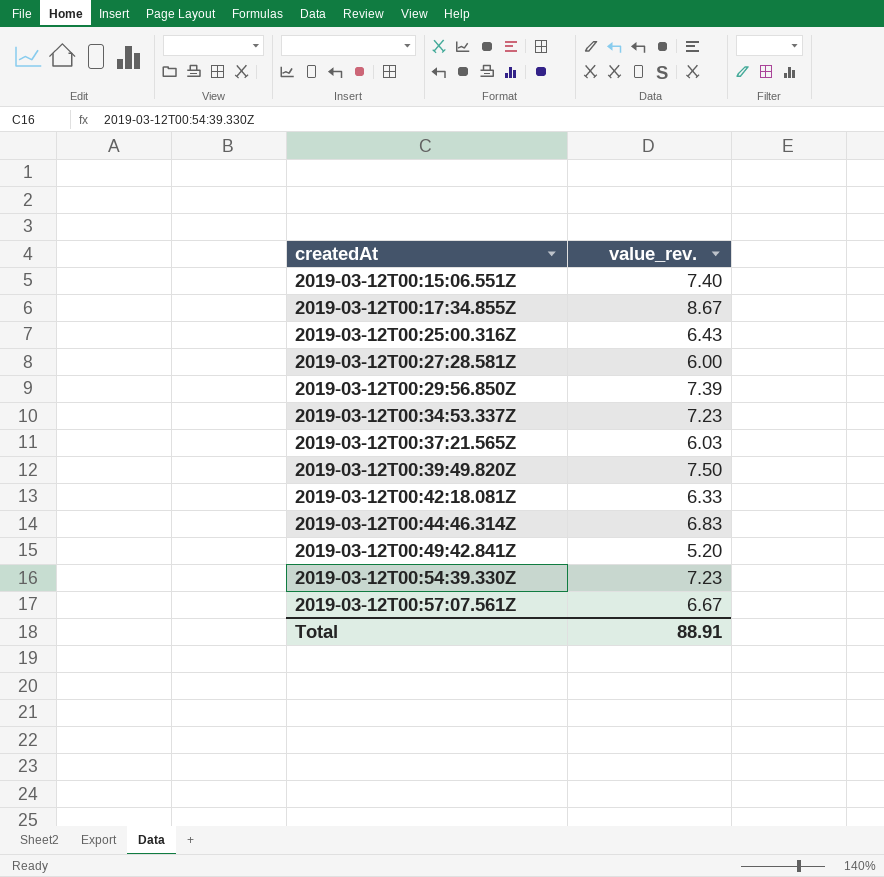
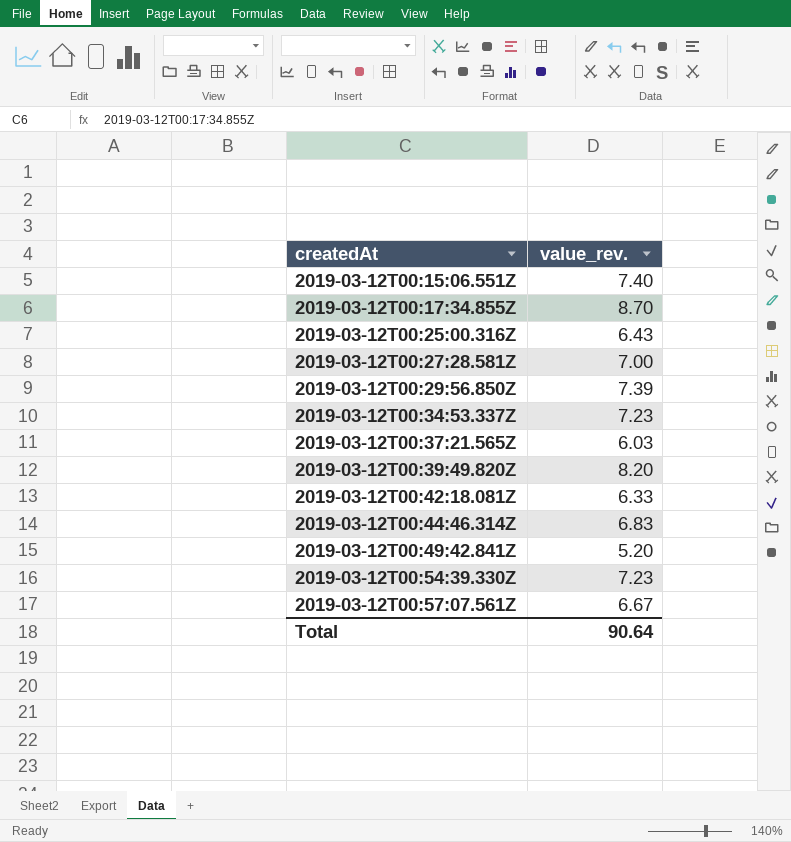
2019-03-12T00:17:34.855Z | value_rev.: 8.67 -> 8.70
2019-03-12T00:27:28.581Z | value_rev.: 6.00 -> 7.00
2019-03-12T00:39:49.820Z | value_rev.: 7.50 -> 8.20
Total | value_rev.: 88.91 -> 90.64

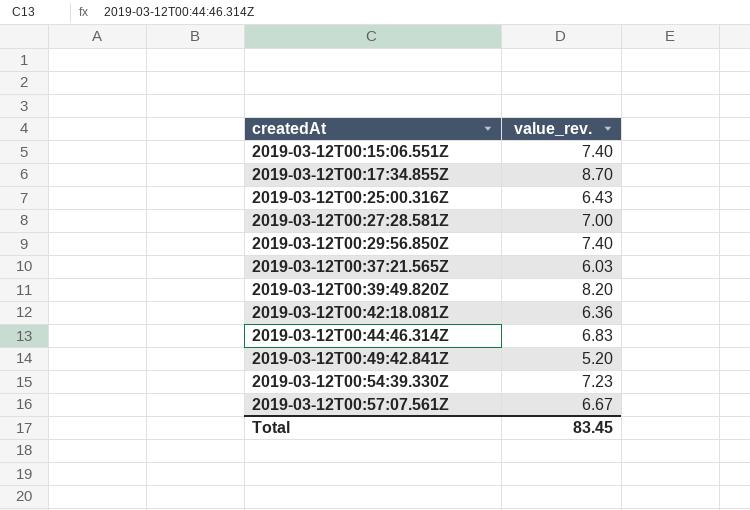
row 2019-03-12T00:34:53.337Z: 7.23 -> none
2019-03-12T00:29:56.850Z | value_rev.: 7.39 -> 7.40
2019-03-12T00:42:18.081Z | value_rev.: 6.33 -> 6.36
Total | value_rev.: 90.64 -> 83.45

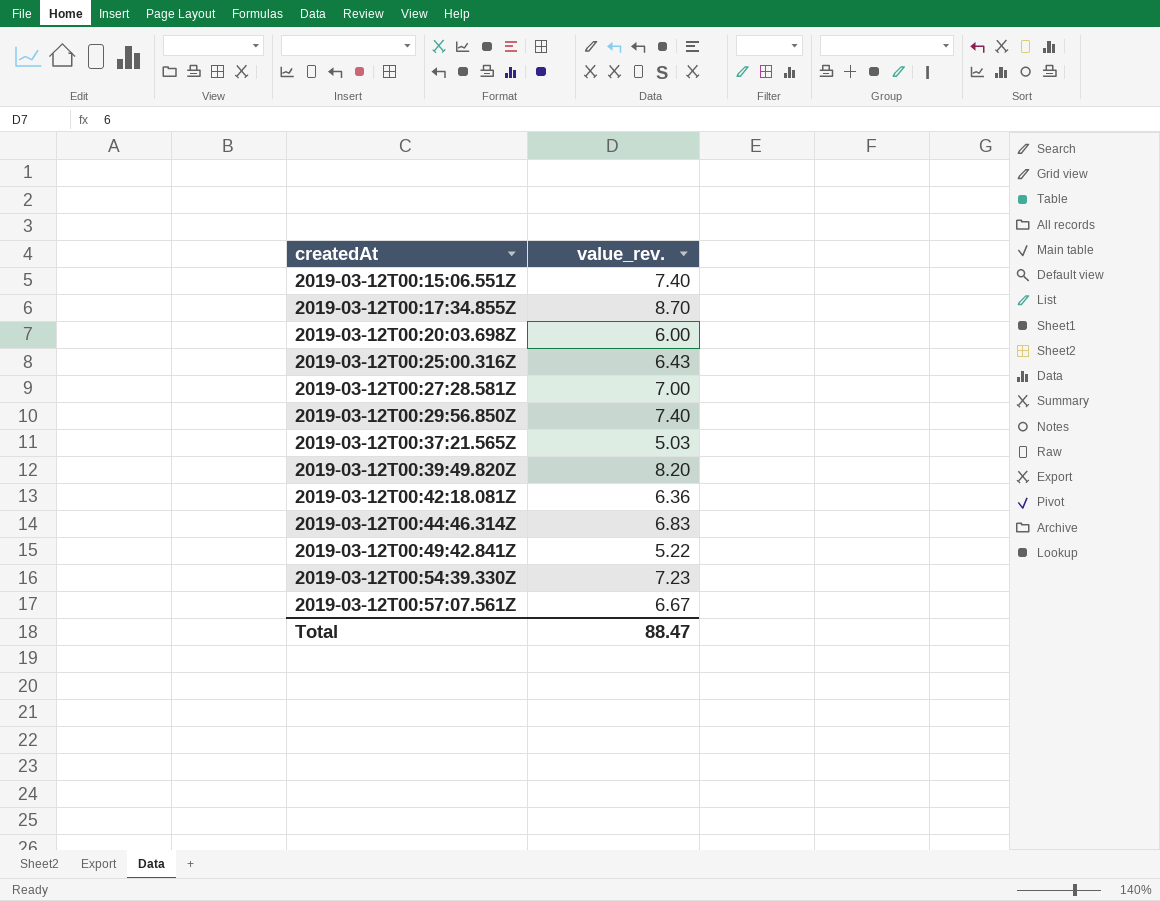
row 2019-03-12T00:20:03.698Z: none -> 6.00
2019-03-12T00:37:21.565Z | value_rev.: 6.03 -> 5.03
2019-03-12T00:49:42.841Z | value_rev.: 5.20 -> 5.22
Total | value_rev.: 83.45 -> 88.47

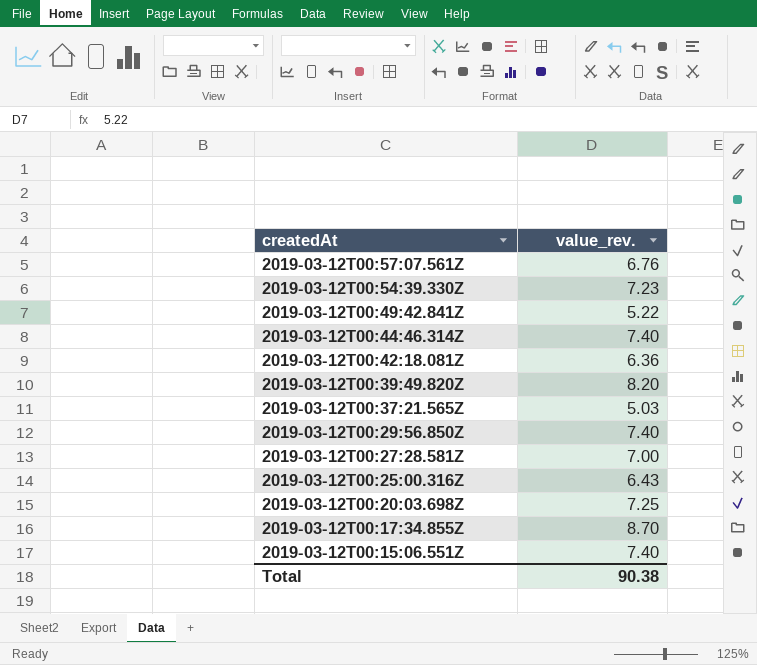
row order: createdAt ascending -> createdAt descending
2019-03-12T00:57:07.561Z | value_rev.: 6.67 -> 6.76
2019-03-12T00:44:46.314Z | value_rev.: 6.83 -> 7.40
2019-03-12T00:20:03.698Z | value_rev.: 6.00 -> 7.25
Total | value_rev.: 88.47 -> 90.38

